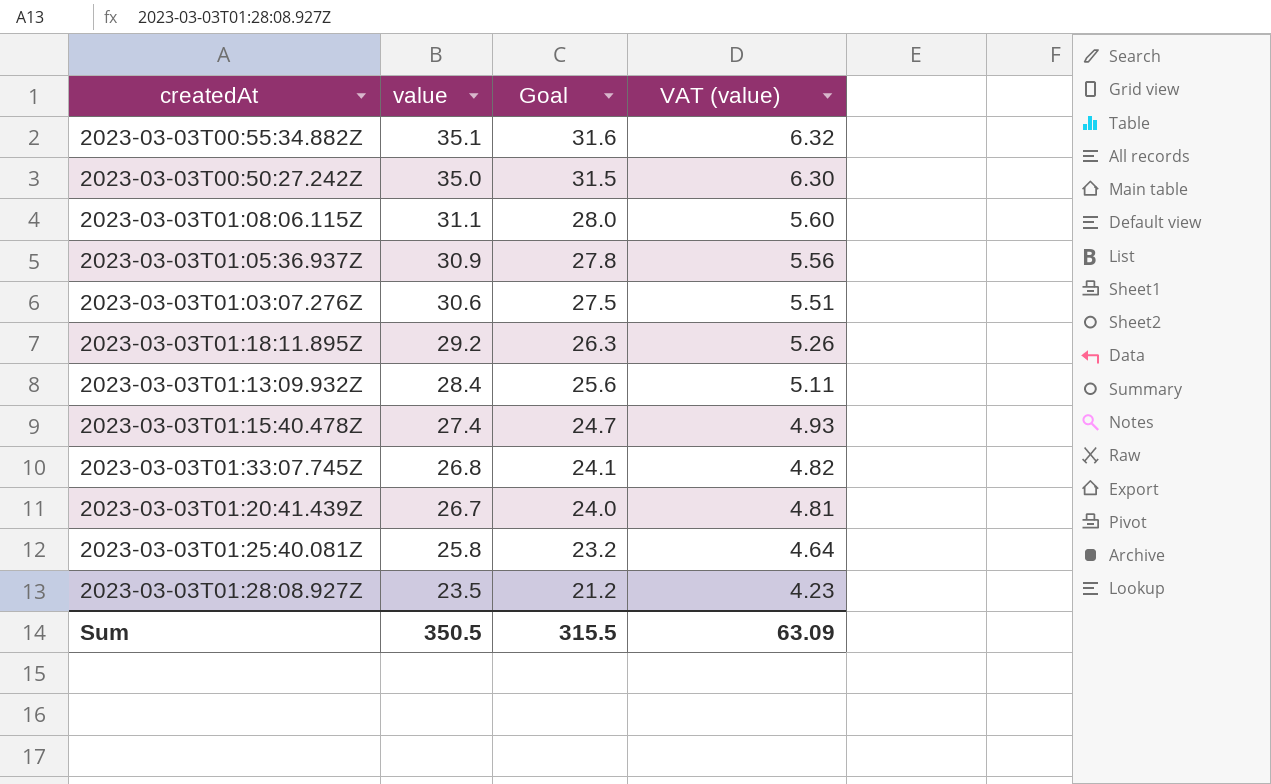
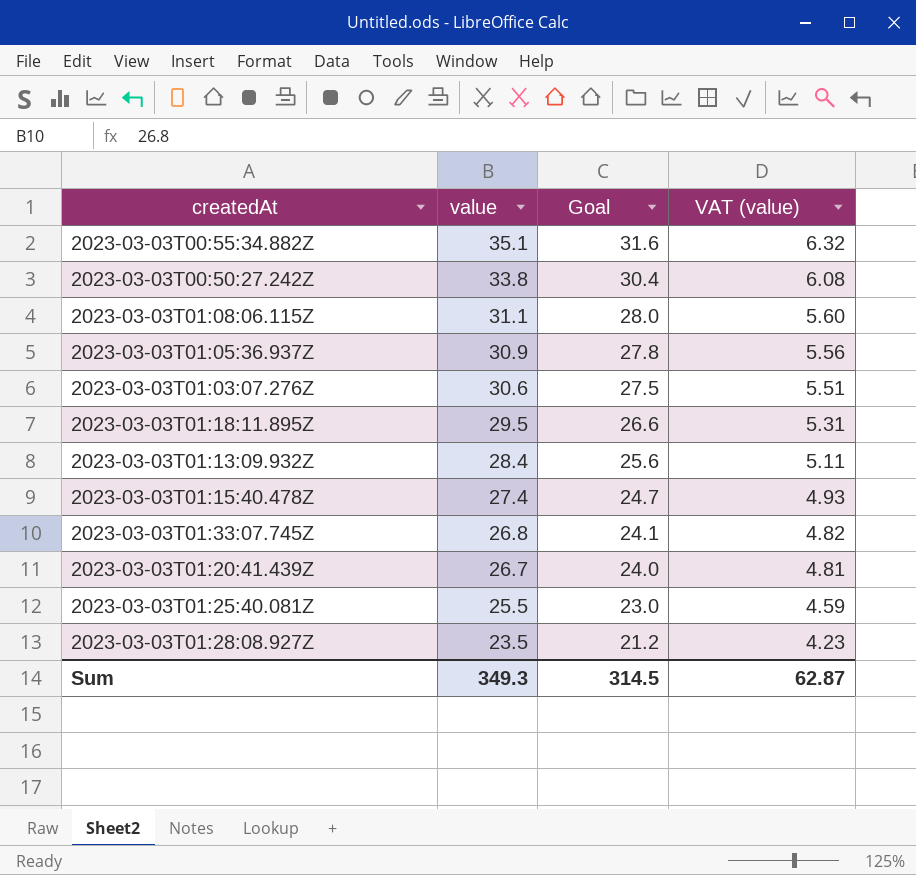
2023-03-03T00:50:27.242Z | value: 35.0 -> 33.8
2023-03-03T00:50:27.242Z | Goal: 31.5 -> 30.4
2023-03-03T00:50:27.242Z | VAT (value): 6.30 -> 6.08
2023-03-03T01:18:11.895Z | value: 29.2 -> 29.5
2023-03-03T01:18:11.895Z | Goal: 26.3 -> 26.6
2023-03-03T01:18:11.895Z | VAT (value): 5.26 -> 5.31
2023-03-03T01:25:40.081Z | value: 25.8 -> 25.5
2023-03-03T01:25:40.081Z | Goal: 23.2 -> 23.0
2023-03-03T01:25:40.081Z | VAT (value): 4.64 -> 4.59
Sum | value: 350.5 -> 349.3
Sum | Goal: 315.5 -> 314.5
Sum | VAT (value): 63.09 -> 62.87

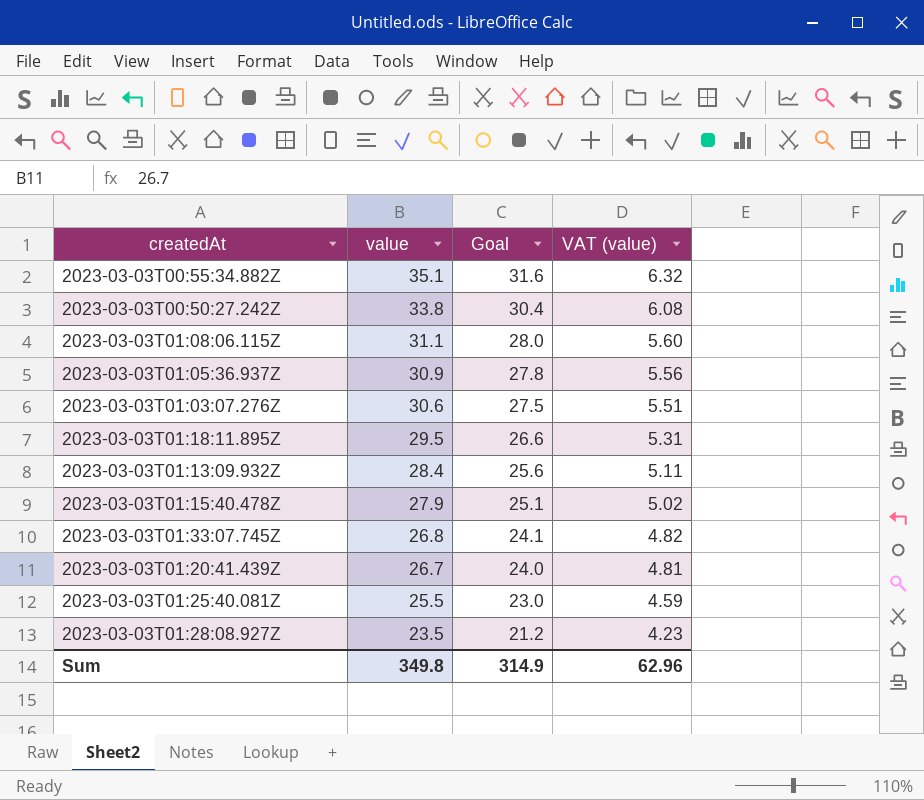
2023-03-03T01:15:40.478Z | value: 27.4 -> 27.9
2023-03-03T01:15:40.478Z | Goal: 24.7 -> 25.1
2023-03-03T01:15:40.478Z | VAT (value): 4.93 -> 5.02
Sum | value: 349.3 -> 349.8
Sum | Goal: 314.5 -> 314.9
Sum | VAT (value): 62.87 -> 62.96

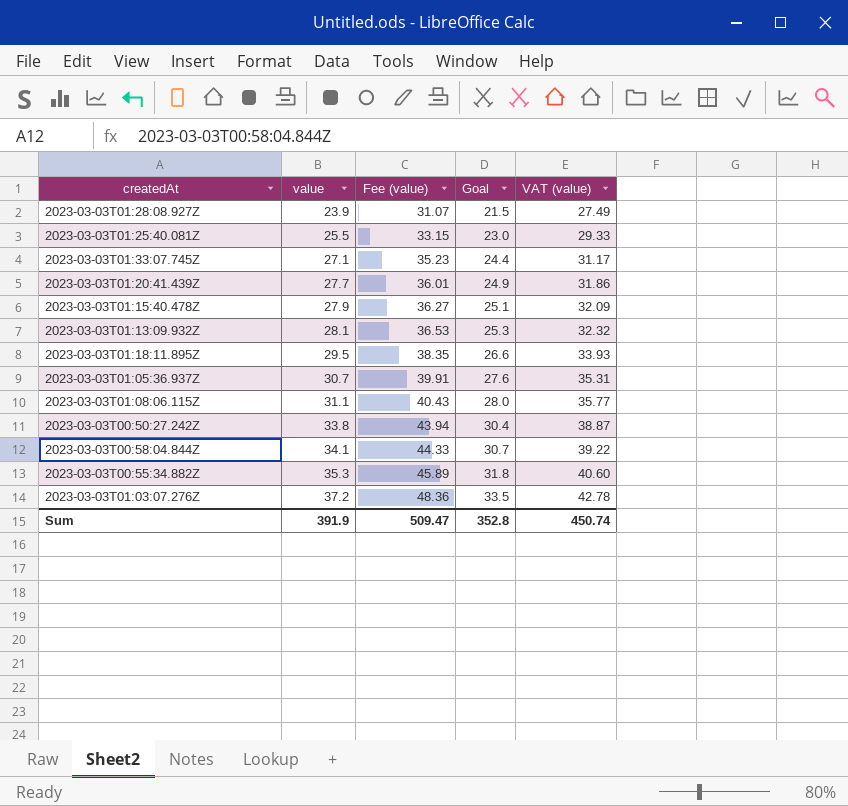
row order: value descending -> value ascending
column Fee (value) | formula: none -> [value] * 1.3
column VAT (value) | formula: [value] * 0.18 -> [value] * 1.15
2023-03-03T01:28:08.927Z | value: 23.5 -> 23.9
2023-03-03T01:28:08.927Z | Goal: 21.2 -> 21.5
2023-03-03T01:33:07.745Z | value: 26.8 -> 27.1
2023-03-03T01:33:07.745Z | Goal: 24.1 -> 24.4
2023-03-03T01:20:41.439Z | value: 26.7 -> 27.7
2023-03-03T01:20:41.439Z | Goal: 24.0 -> 24.9
2023-03-03T01:13:09.932Z | value: 28.4 -> 28.1
2023-03-03T01:13:09.932Z | Goal: 25.6 -> 25.3
2023-03-03T01:05:36.937Z | value: 30.9 -> 30.7
2023-03-03T01:05:36.937Z | Goal: 27.8 -> 27.6
row 2023-03-03T00:58:04.844Z: none -> 34.1 | 44.33 | 30.7 | 39.22
2023-03-03T00:55:34.882Z | value: 35.1 -> 35.3
2023-03-03T00:55:34.882Z | Goal: 31.6 -> 31.8
2023-03-03T01:03:07.276Z | value: 30.6 -> 37.2
2023-03-03T01:03:07.276Z | Goal: 27.5 -> 33.5
Sum | value: 349.8 -> 391.9
Sum | Goal: 314.9 -> 352.8
Sum | VAT (value): 62.96 -> 450.74

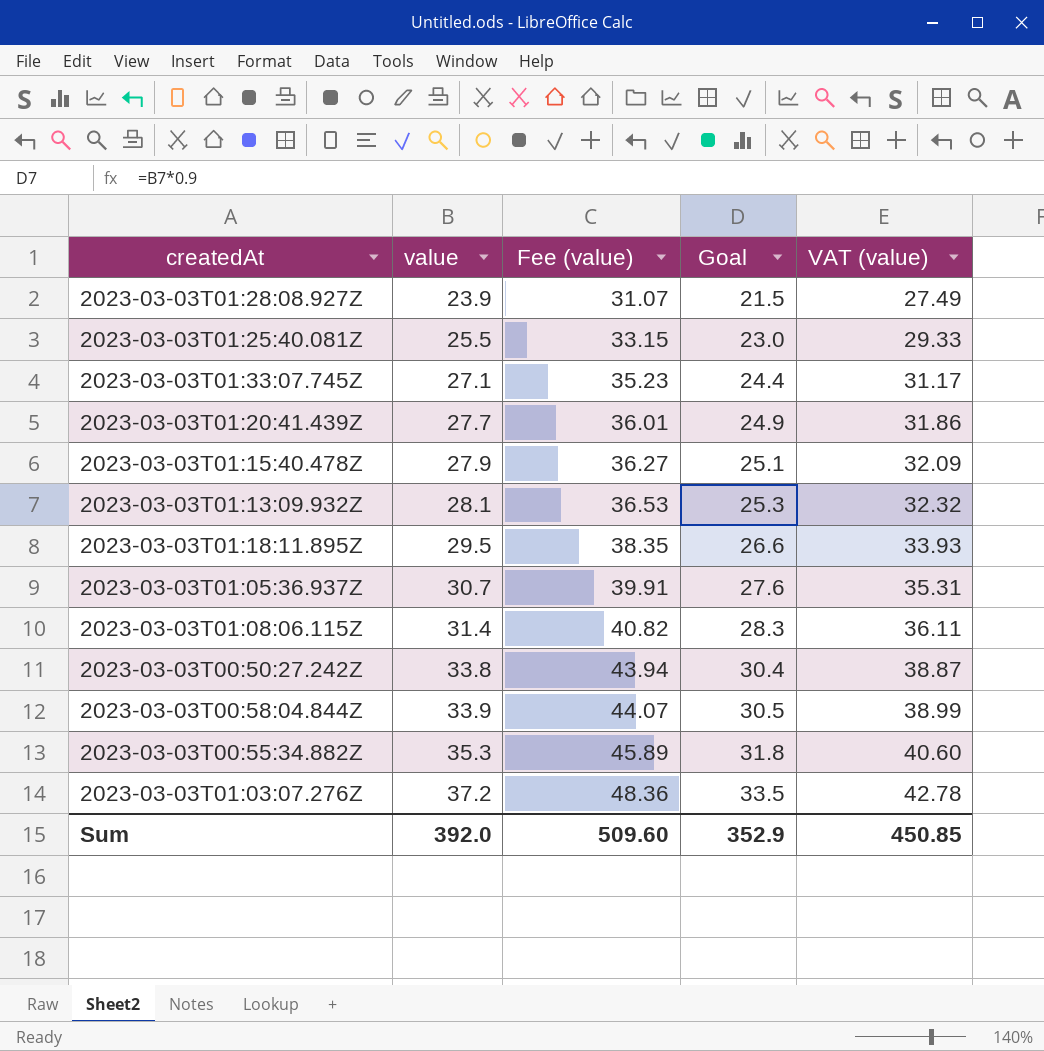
2023-03-03T01:08:06.115Z | value: 31.1 -> 31.4
2023-03-03T01:08:06.115Z | Fee (value): 40.43 -> 40.82
2023-03-03T01:08:06.115Z | Goal: 28.0 -> 28.3
2023-03-03T01:08:06.115Z | VAT (value): 35.77 -> 36.11
2023-03-03T00:58:04.844Z | value: 34.1 -> 33.9
2023-03-03T00:58:04.844Z | Fee (value): 44.33 -> 44.07
2023-03-03T00:58:04.844Z | Goal: 30.7 -> 30.5
2023-03-03T00:58:04.844Z | VAT (value): 39.22 -> 38.99
Sum | value: 391.9 -> 392.0
Sum | Fee (value): 509.47 -> 509.60
Sum | Goal: 352.8 -> 352.9
Sum | VAT (value): 450.74 -> 450.85

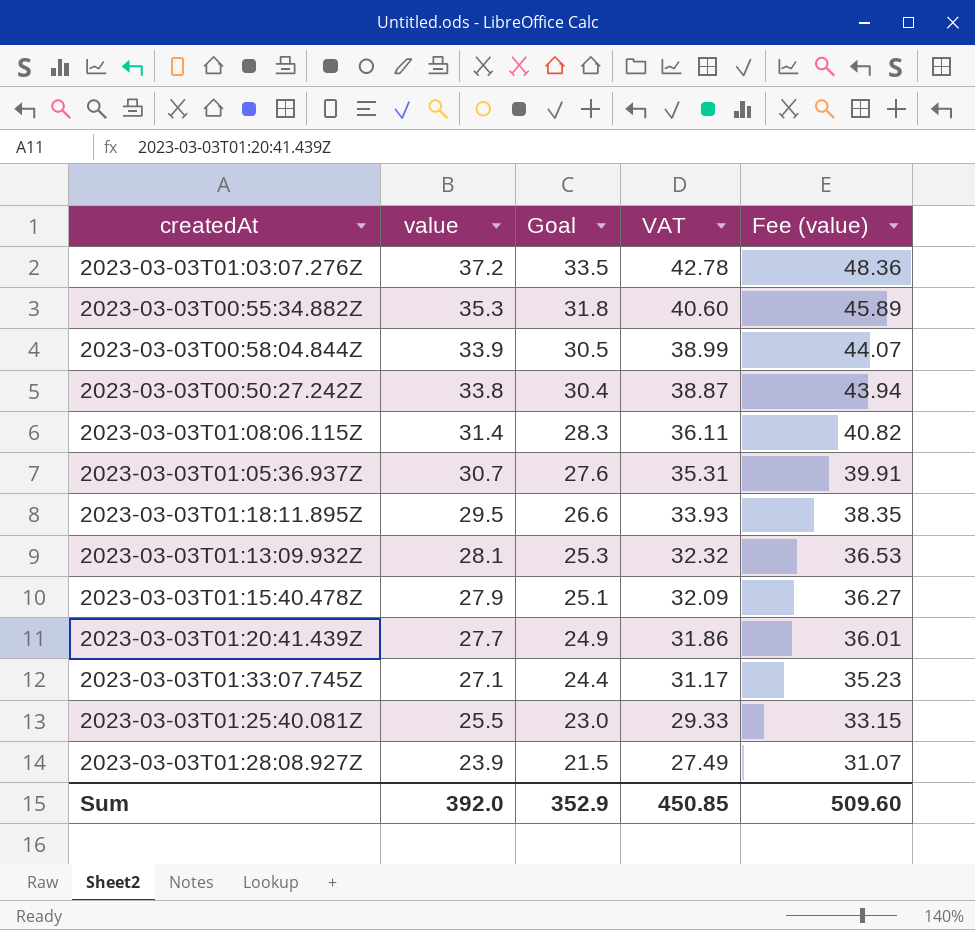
row order: value ascending -> value descending
column name: VAT (value) -> VAT
column Fee (value) | position: 3 -> 5

